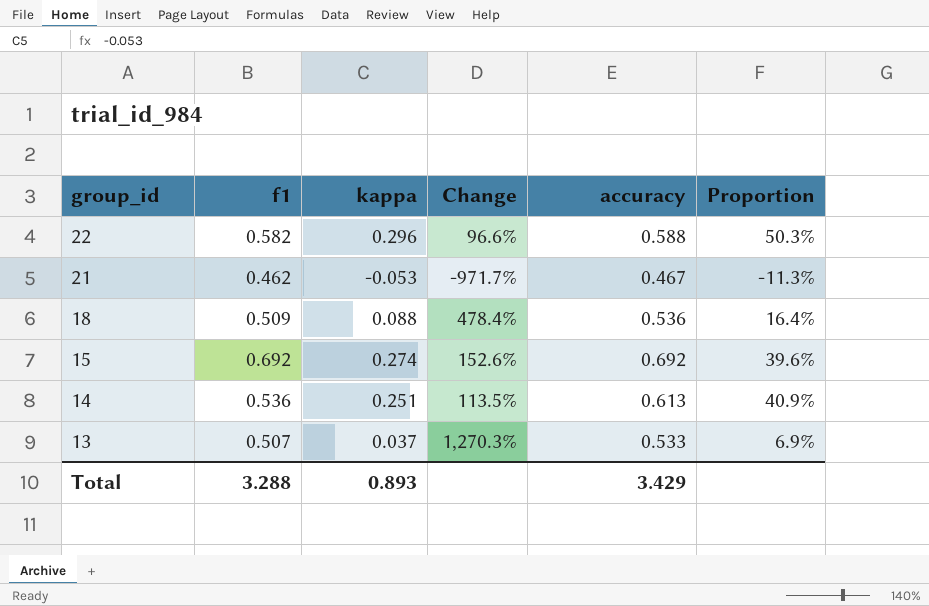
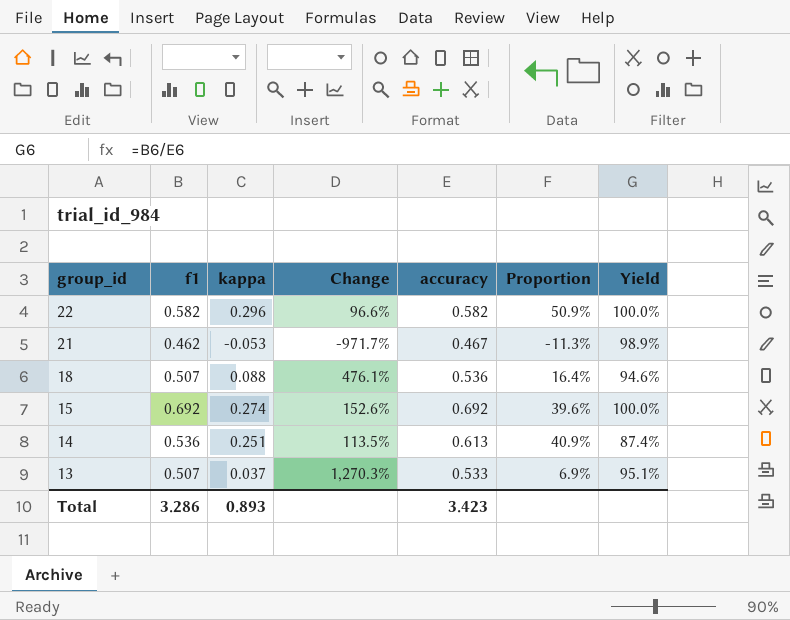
column Yield | formula: none -> [f1] / [accuracy]
22 | accuracy: 0.588 -> 0.582
22 | Proportion: 50.3% -> 50.9%
18 | f1: 0.509 -> 0.507
18 | Change: 478.4% -> 476.1%
Total | f1: 3.288 -> 3.286
Total | accuracy: 3.429 -> 3.423

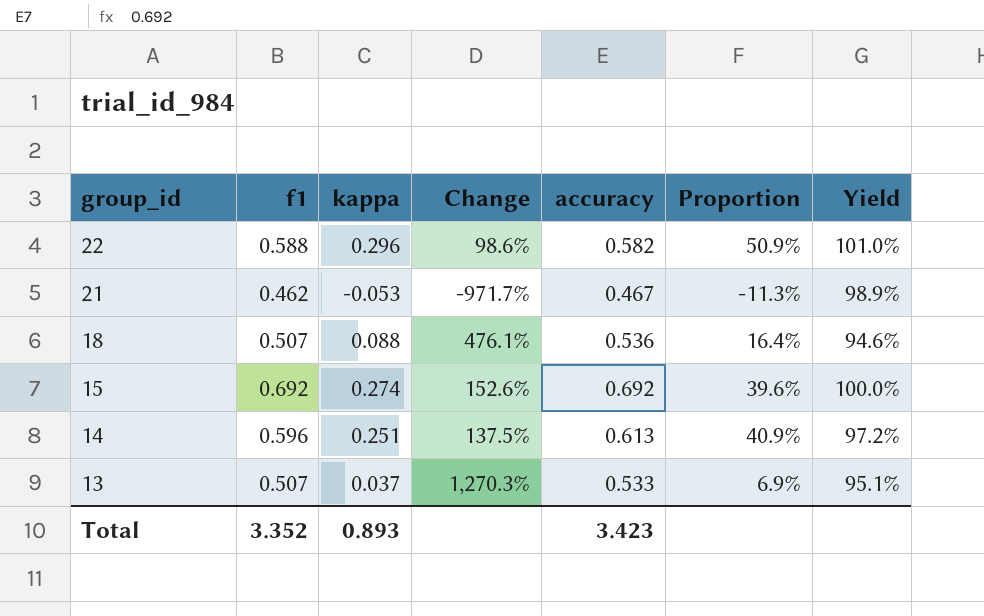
22 | f1: 0.582 -> 0.588
22 | Change: 96.6% -> 98.6%
22 | Yield: 100.0% -> 101.0%
14 | f1: 0.536 -> 0.596
14 | Change: 113.5% -> 137.5%
14 | Yield: 87.4% -> 97.2%
Total | f1: 3.286 -> 3.352

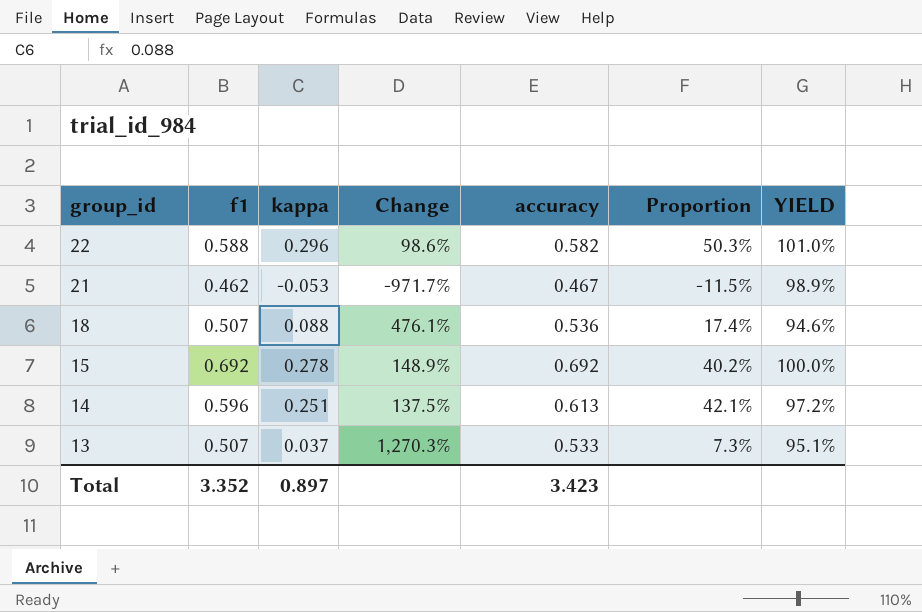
column Proportion | formula: [kappa] / [accuracy] -> [kappa] / [f1]
column name: Yield -> YIELD
15 | kappa: 0.274 -> 0.278
15 | Change: 152.6% -> 148.9%
Total | kappa: 0.893 -> 0.897

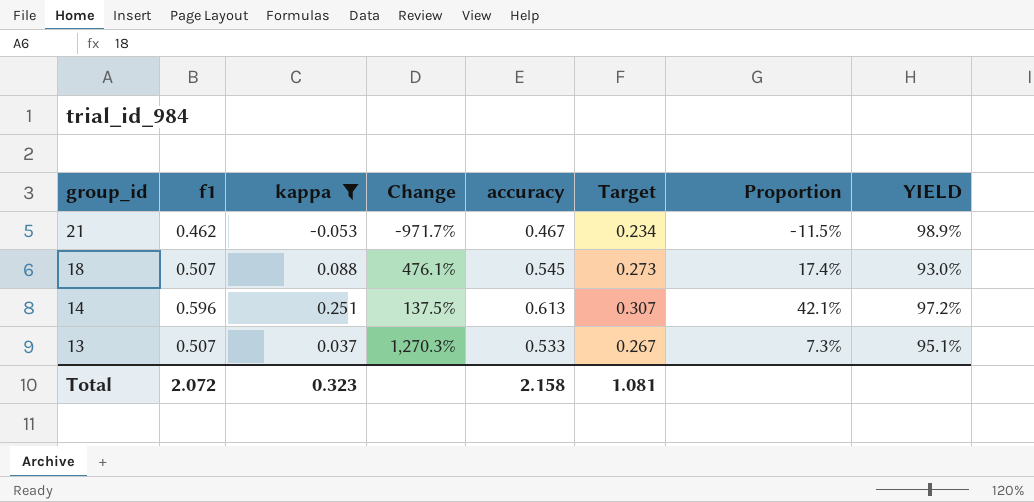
filter: none -> kappa <= 0.251
column Target | formula: none -> [accuracy] * 0.5
18 | accuracy: 0.536 -> 0.545
18 | YIELD: 94.6% -> 93.0%
Total | f1: 3.352 -> 2.072
Total | kappa: 0.897 -> 0.323
Total | accuracy: 3.423 -> 2.158

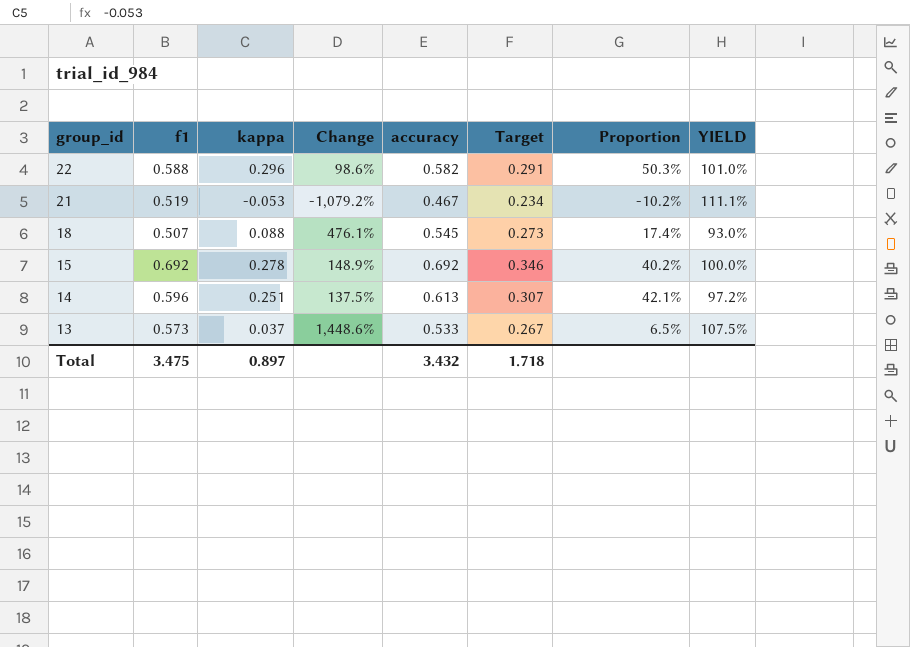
filter: kappa <= 0.251 -> none
21 | f1: 0.462 -> 0.519
21 | Change: -971.7% -> -1,079.2%
21 | Proportion: -11.5% -> -10.2%
21 | YIELD: 98.9% -> 111.1%
13 | f1: 0.507 -> 0.573
13 | Change: 1,270.3% -> 1,448.6%
13 | Proportion: 7.3% -> 6.5%
13 | YIELD: 95.1% -> 107.5%
Total | f1: 2.072 -> 3.475
Total | kappa: 0.323 -> 0.897
Total | accuracy: 2.158 -> 3.432
Total | Target: 1.081 -> 1.718

